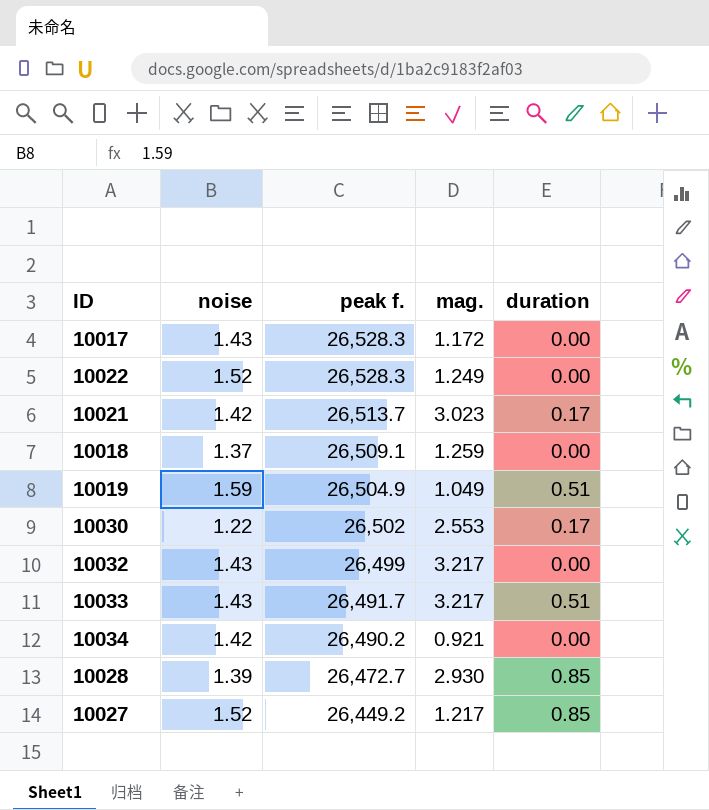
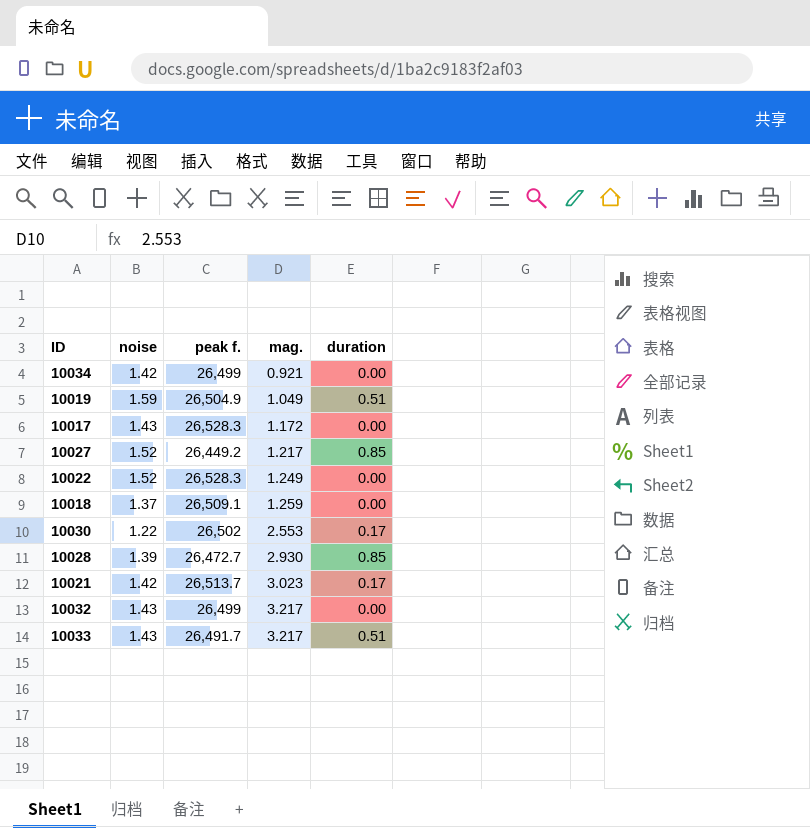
row order: peak f. descending -> mag. ascending
10034 | peak f.: 26,490.2 -> 26,499

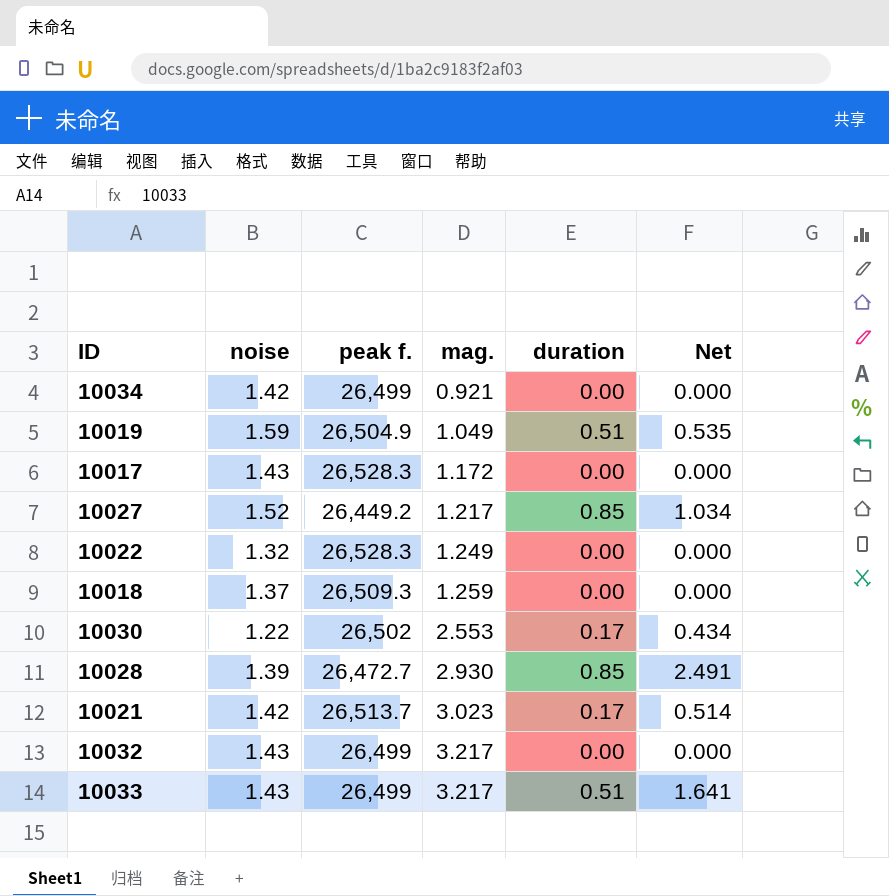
column Net | formula: none -> [mag.] * [duration]
10022 | noise: 1.52 -> 1.32
10018 | peak f.: 26,509.1 -> 26,509.3
10033 | peak f.: 26,491.7 -> 26,499

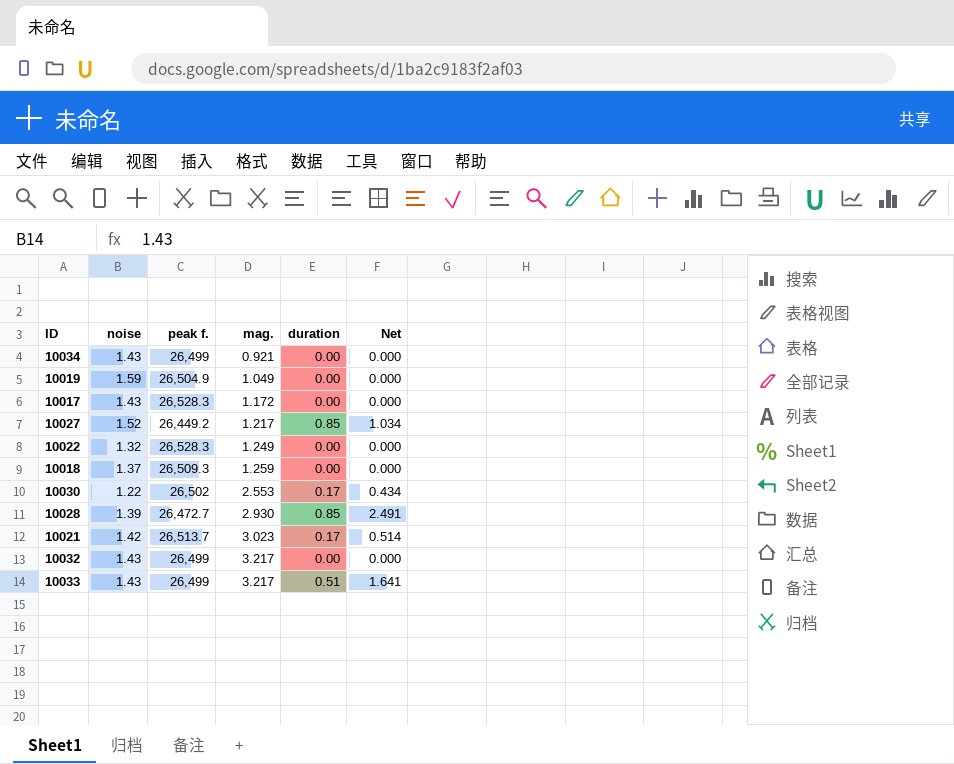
10034 | noise: 1.42 -> 1.43
10019 | duration: 0.51 -> 0.00
10019 | Net: 0.535 -> 0.000

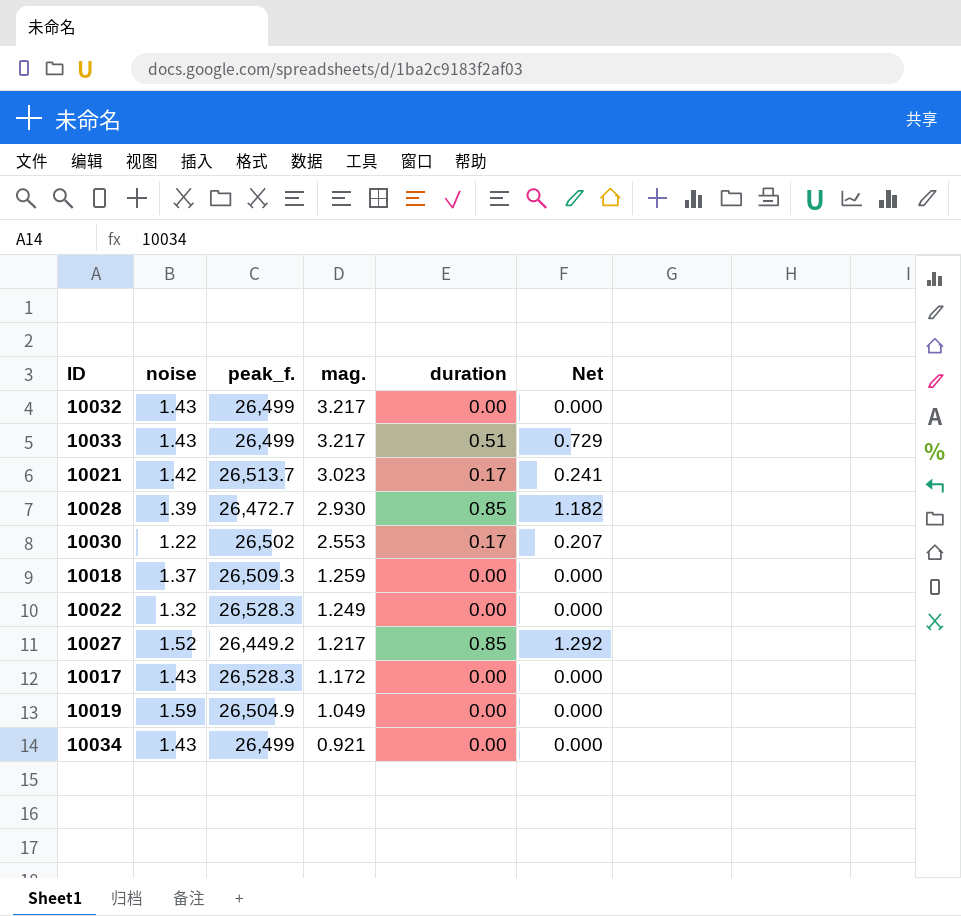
row order: mag. ascending -> mag. descending
column name: peak f. -> peak_f.
column Net | formula: [mag.] * [duration] -> [noise] * [duration]

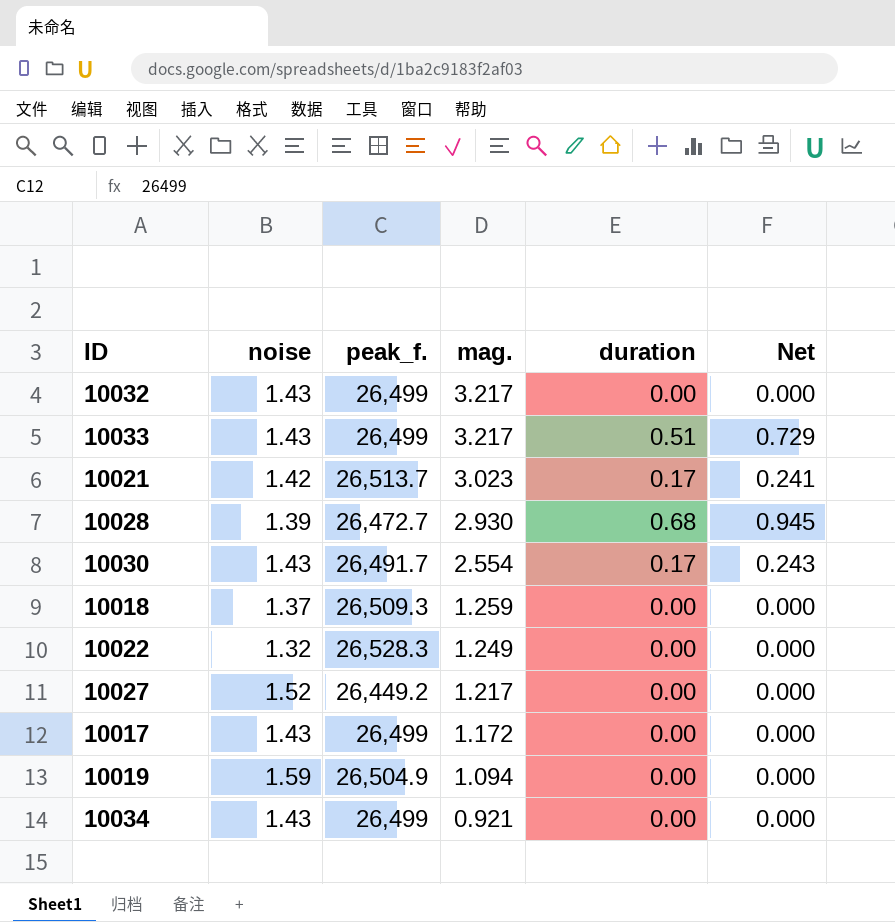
10028 | duration: 0.85 -> 0.68
10028 | Net: 1.182 -> 0.945
10030 | noise: 1.22 -> 1.43
10030 | peak_f.: 26,502 -> 26,491.7
10030 | mag.: 2.553 -> 2.554
10030 | Net: 0.207 -> 0.243
10027 | duration: 0.85 -> 0.00
10027 | Net: 1.292 -> 0.000
10017 | peak_f.: 26,528.3 -> 26,499
10019 | mag.: 1.049 -> 1.094

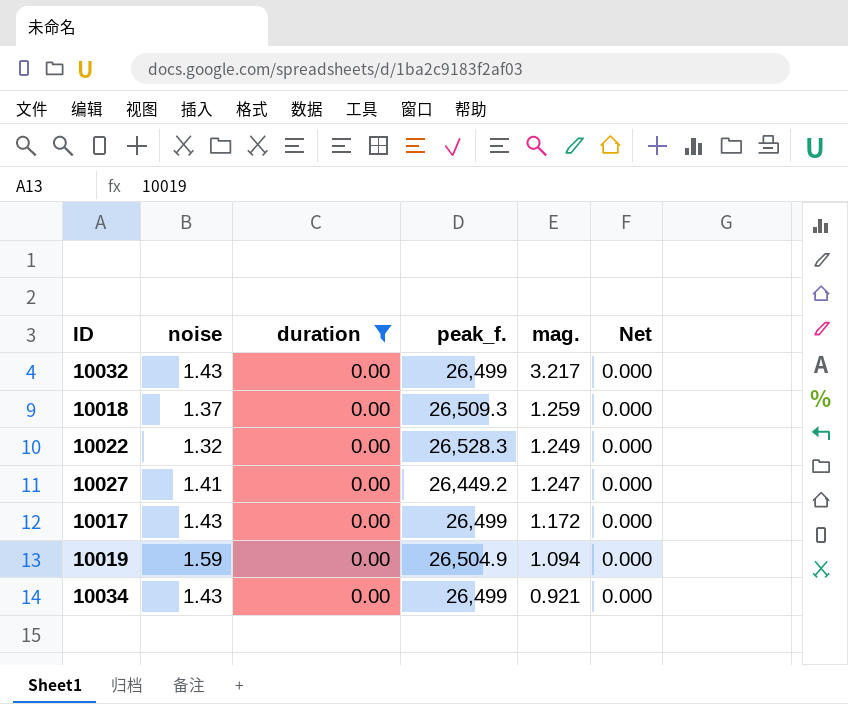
filter: none -> duration = 0.00
column duration | position: 5 -> 3
10027 | noise: 1.52 -> 1.41
10027 | mag.: 1.217 -> 1.247

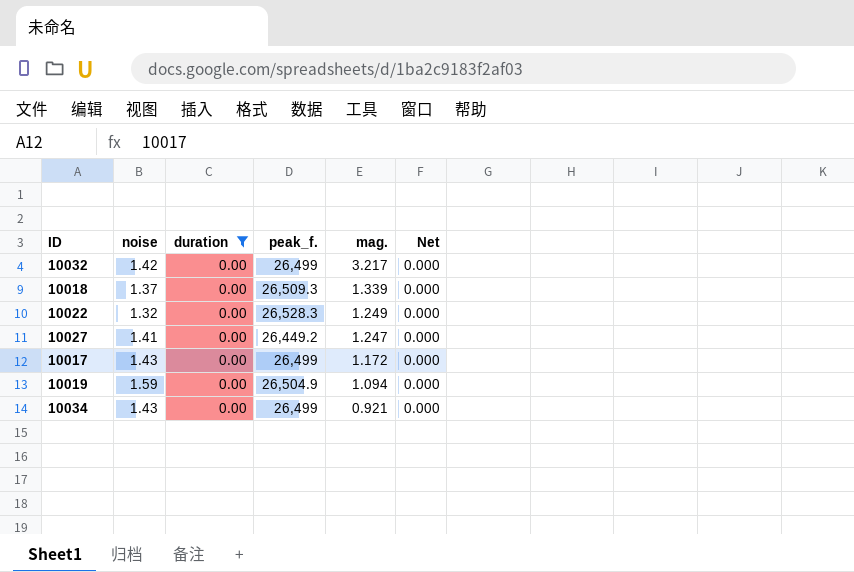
10032 | noise: 1.43 -> 1.42
10018 | mag.: 1.259 -> 1.339

